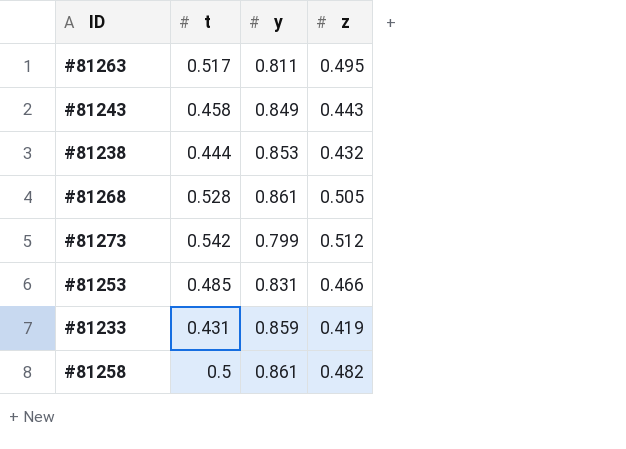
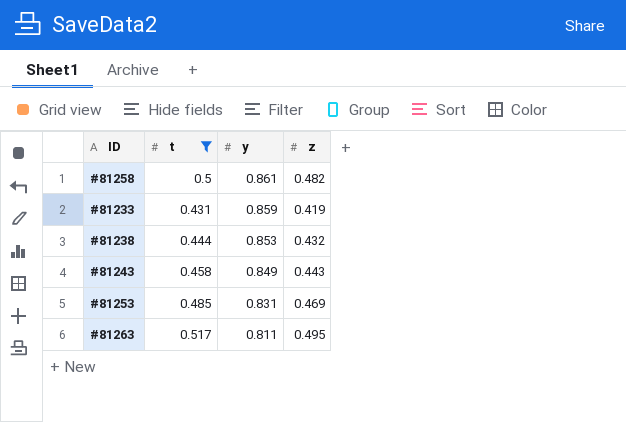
filter: none -> t <= 0.517
row order: none -> y descending
#81253 | z: 0.466 -> 0.469

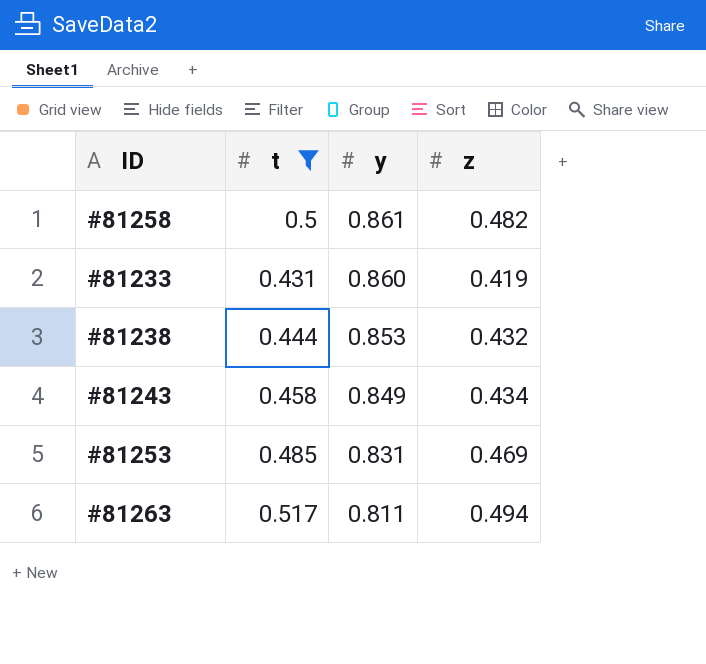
#81233 | y: 0.859 -> 0.860
#81243 | z: 0.443 -> 0.434
#81263 | z: 0.495 -> 0.494

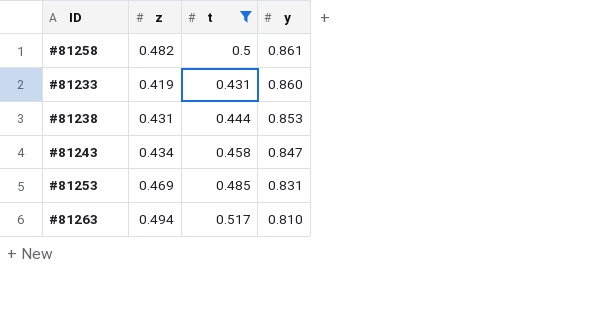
column z | position: 4 -> 2
#81238 | z: 0.432 -> 0.431
#81243 | y: 0.849 -> 0.847
#81263 | y: 0.811 -> 0.810

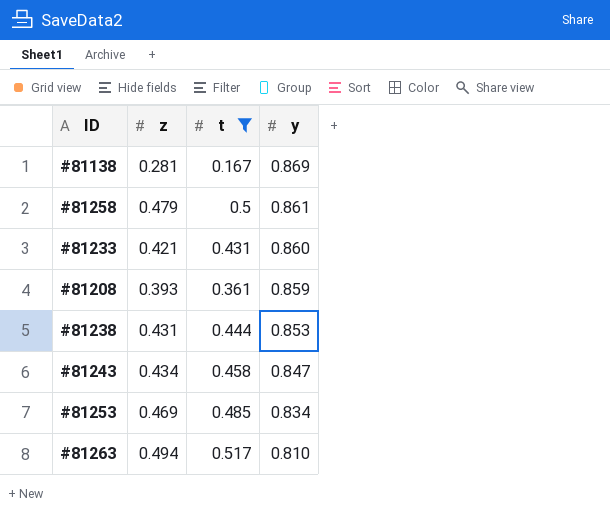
row #81138: none -> 0.281 | 0.167 | 0.869
#81258 | z: 0.482 -> 0.479
#81233 | z: 0.419 -> 0.421
row #81208: none -> 0.393 | 0.361 | 0.859
#81253 | y: 0.831 -> 0.834

